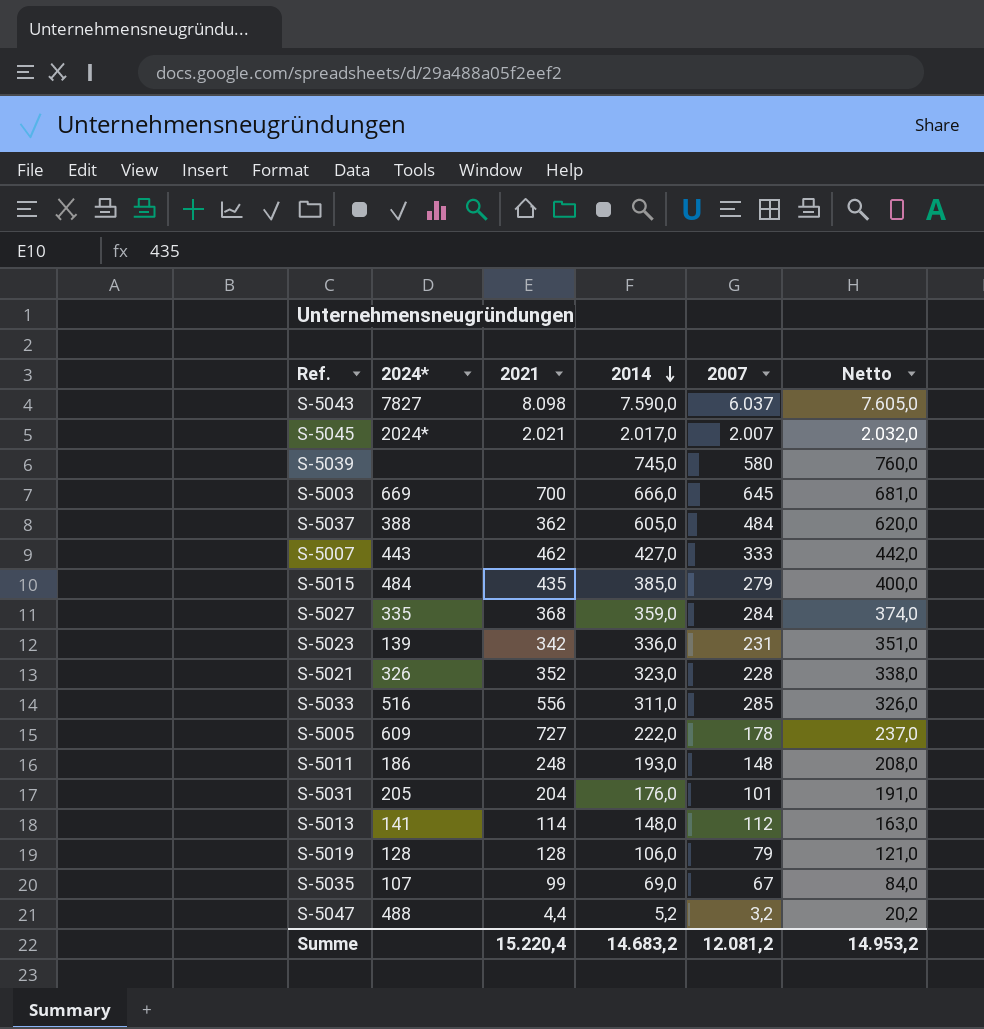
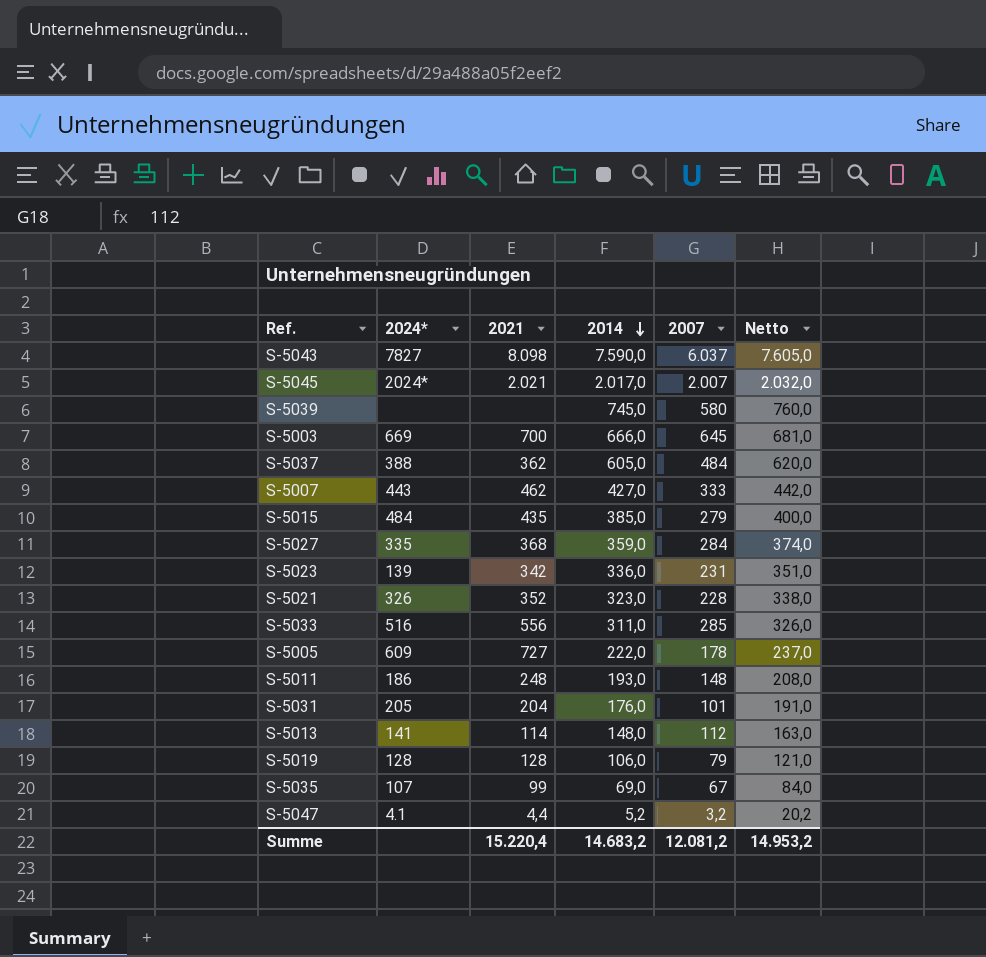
S-5047 | 2024*: 488 -> 4.1

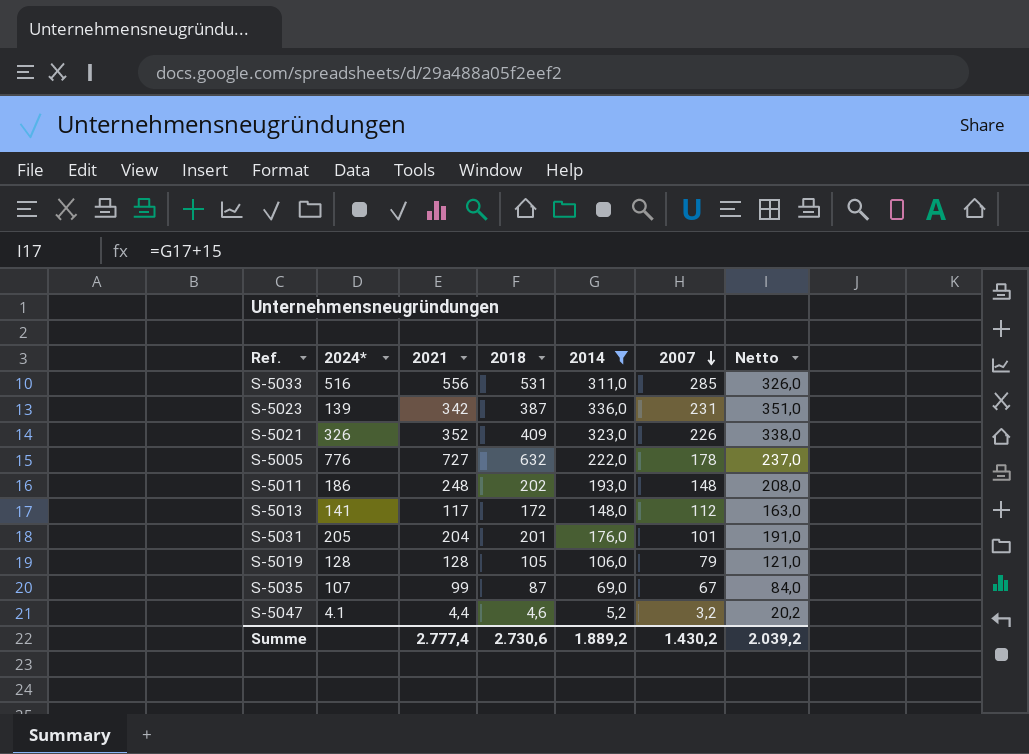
filter: none -> 2014 <= 336,0
row order: 2014 descending -> 2007 descending
column 2018 | position: none -> 4
S-5021 | 2007: 228 -> 226
S-5005 | 2024*: 609 -> 776
S-5013 | 2021: 114 -> 117
Summe | 2021: 15.220,4 -> 2.777,4
Summe | 2014: 14.683,2 -> 1.889,2
Summe | 2007: 12.081,2 -> 1.430,2
Summe | Netto: 14.953,2 -> 2.039,2

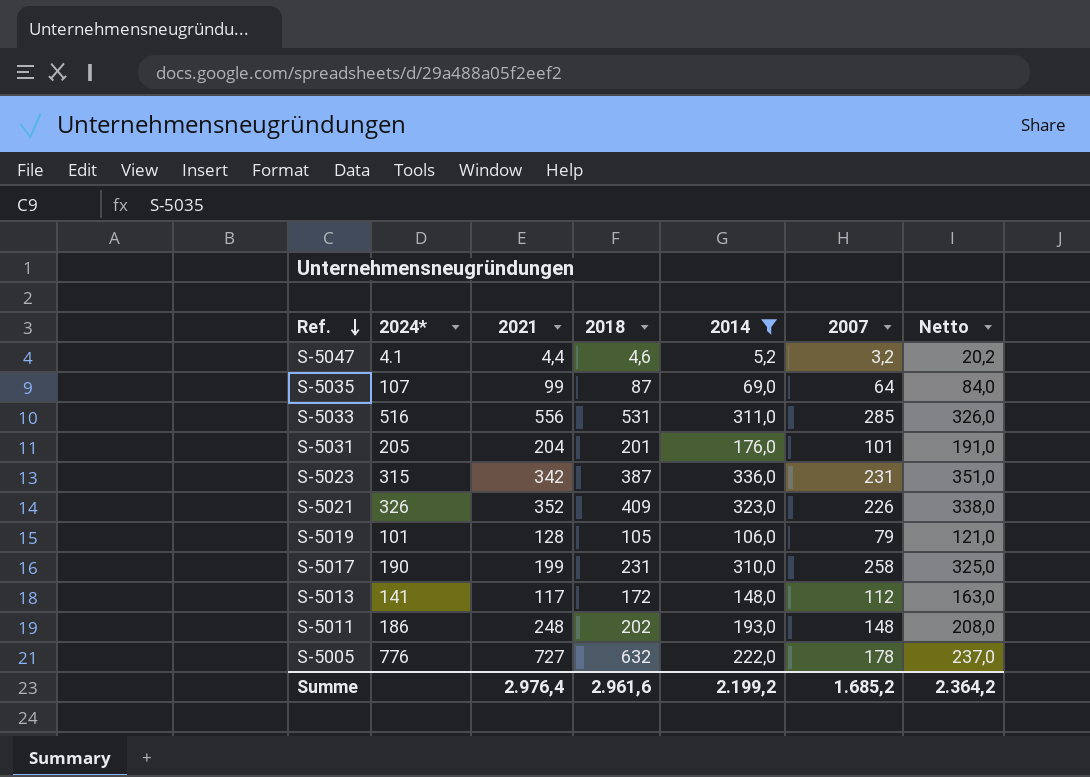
row order: 2007 descending -> Ref. descending
S-5035 | 2007: 67 -> 64
S-5023 | 2024*: 139 -> 315
S-5019 | 2024*: 128 -> 101
row S-5017: none -> 190 | 199 | 231 | 310,0 | 258 | 325,0
Summe | 2021: 2.777,4 -> 2.976,4
Summe | 2018: 2.730,6 -> 2.961,6
Summe | 2014: 1.889,2 -> 2.199,2
Summe | 2007: 1.430,2 -> 1.685,2
Summe | Netto: 2.039,2 -> 2.364,2

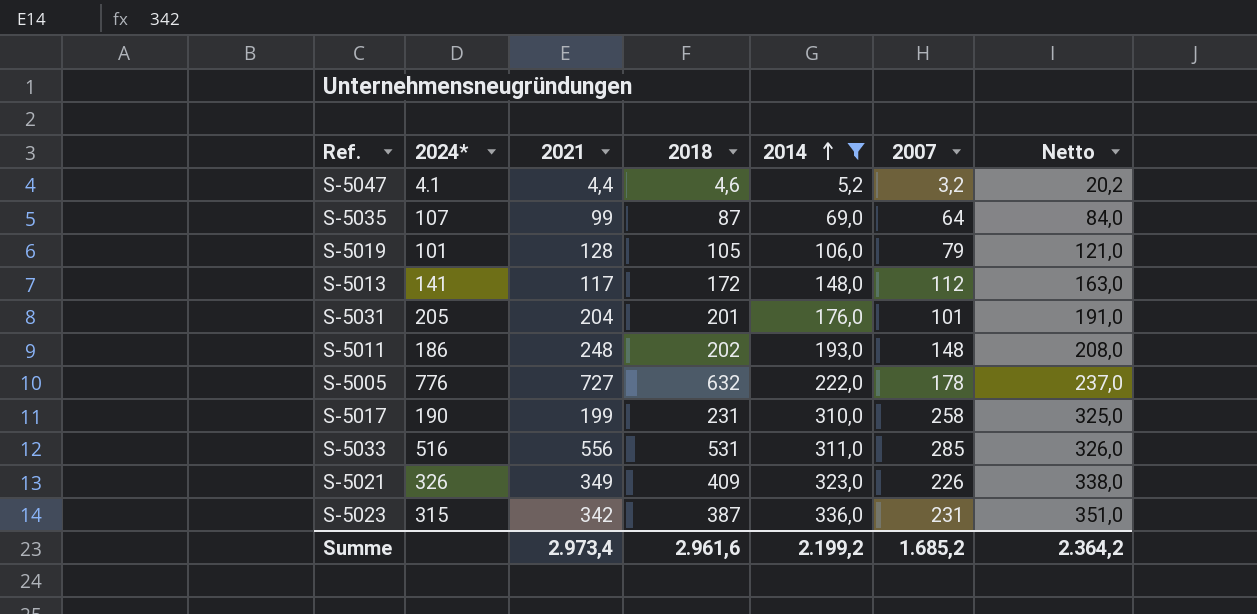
row order: Ref. descending -> 2014 ascending
S-5021 | 2021: 352 -> 349
Summe | 2021: 2.976,4 -> 2.973,4

